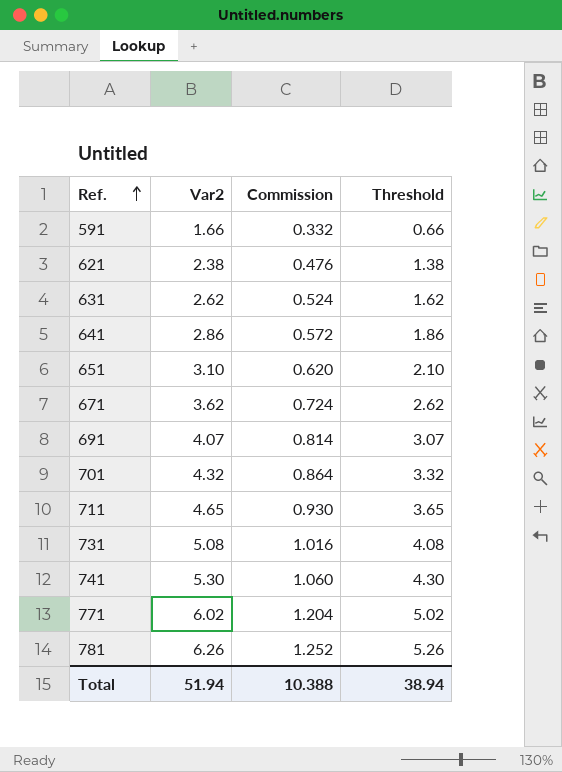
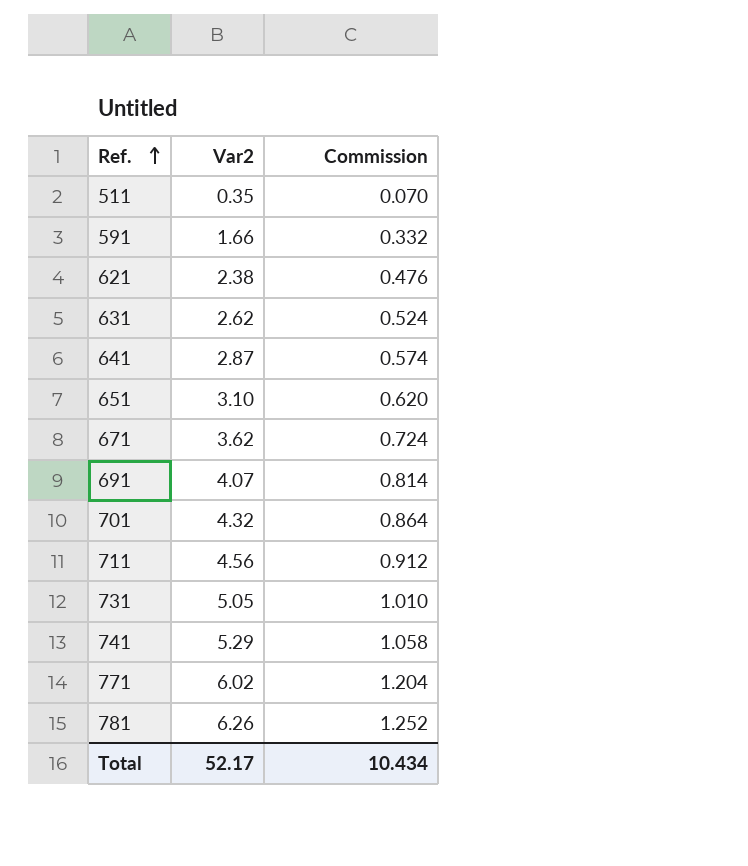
column Threshold | formula: [Var2] - 1 -> none
row 511: none -> 0.35 | 0.070
641 | Var2: 2.86 -> 2.87
641 | Commission: 0.572 -> 0.574
711 | Var2: 4.65 -> 4.56
711 | Commission: 0.930 -> 0.912
731 | Var2: 5.08 -> 5.05
731 | Commission: 1.016 -> 1.010
741 | Var2: 5.30 -> 5.29
741 | Commission: 1.060 -> 1.058
Total | Var2: 51.94 -> 52.17
Total | Commission: 10.388 -> 10.434

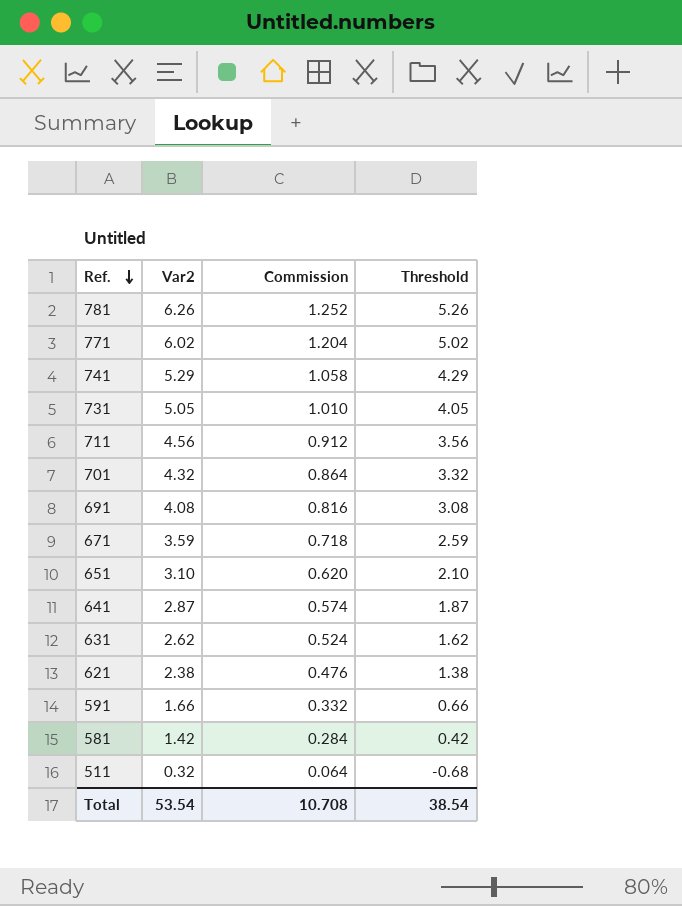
row order: Ref. ascending -> Ref. descending
column Threshold | formula: none -> [Var2] - 1
691 | Var2: 4.07 -> 4.08
691 | Commission: 0.814 -> 0.816
671 | Var2: 3.62 -> 3.59
671 | Commission: 0.724 -> 0.718
row 581: none -> 1.42 | 0.284 | 0.42
511 | Var2: 0.35 -> 0.32
511 | Commission: 0.070 -> 0.064
Total | Var2: 52.17 -> 53.54
Total | Commission: 10.434 -> 10.708

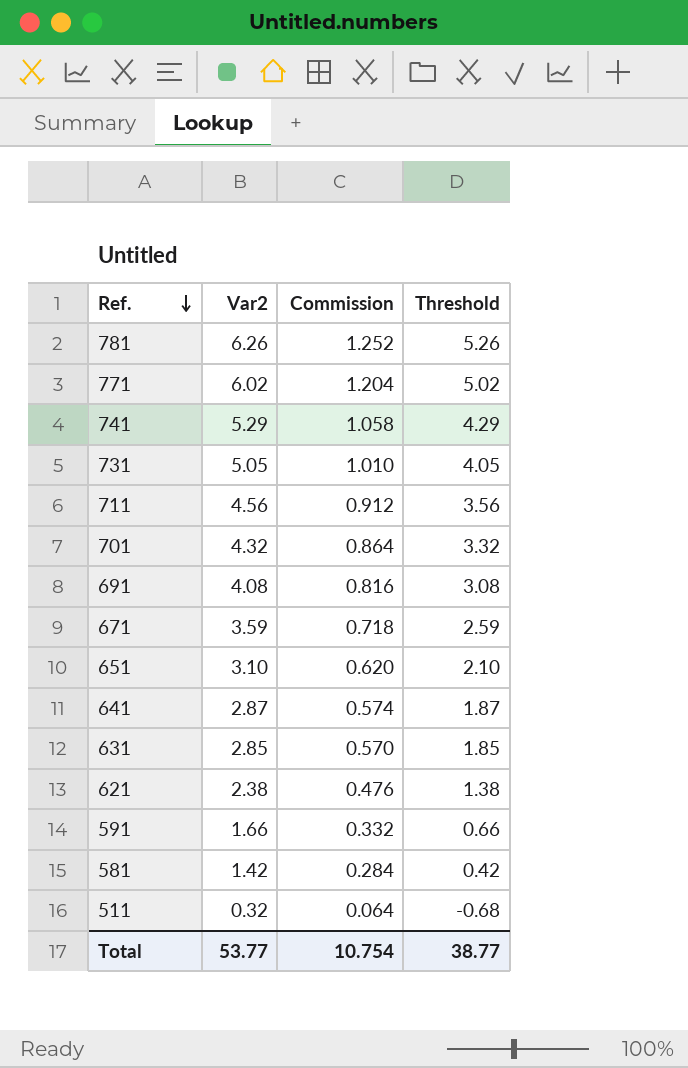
631 | Var2: 2.62 -> 2.85
631 | Commission: 0.524 -> 0.570
631 | Threshold: 1.62 -> 1.85
Total | Var2: 53.54 -> 53.77
Total | Commission: 10.708 -> 10.754
Total | Threshold: 38.54 -> 38.77

